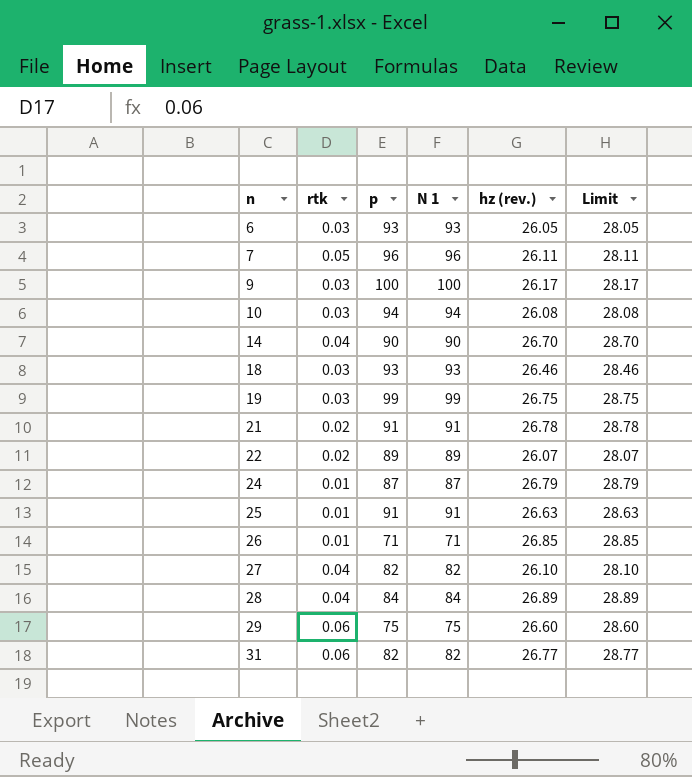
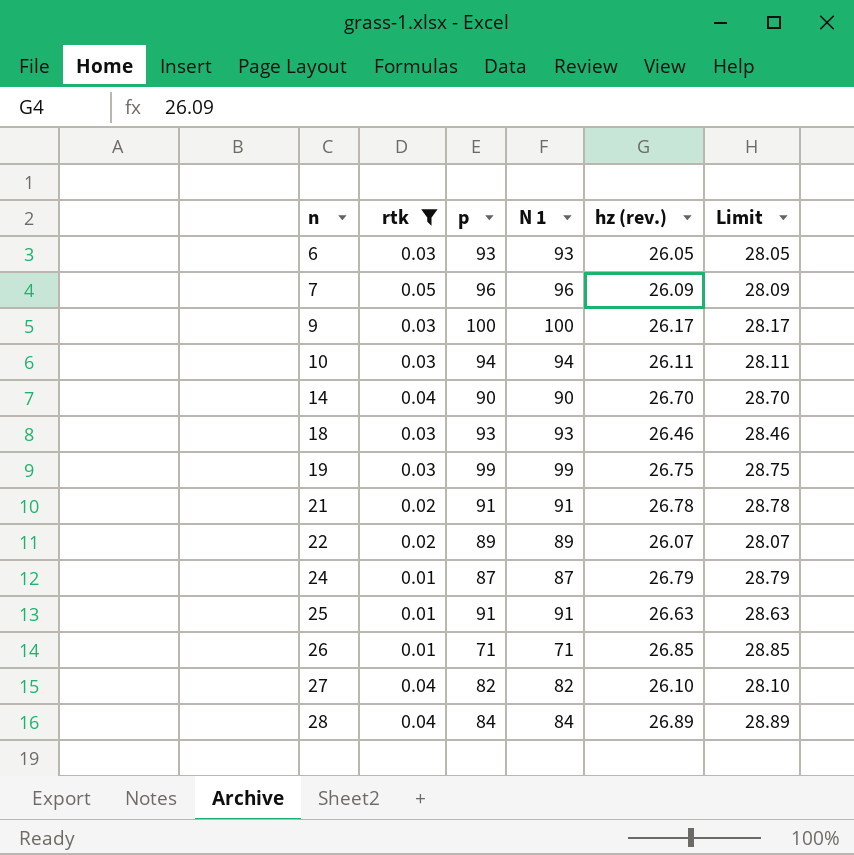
filter: none -> rtk != 0.06
7 | hz (rev.): 26.11 -> 26.09
7 | Limit: 28.11 -> 28.09
10 | hz (rev.): 26.08 -> 26.11
10 | Limit: 28.08 -> 28.11

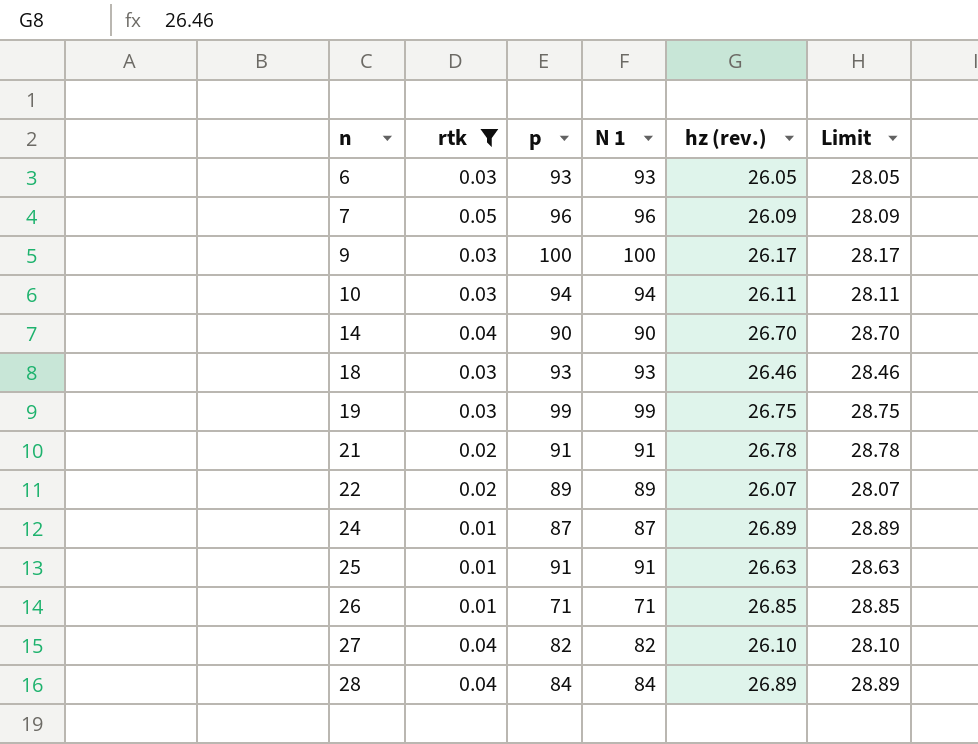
24 | hz (rev.): 26.79 -> 26.89
24 | Limit: 28.79 -> 28.89

